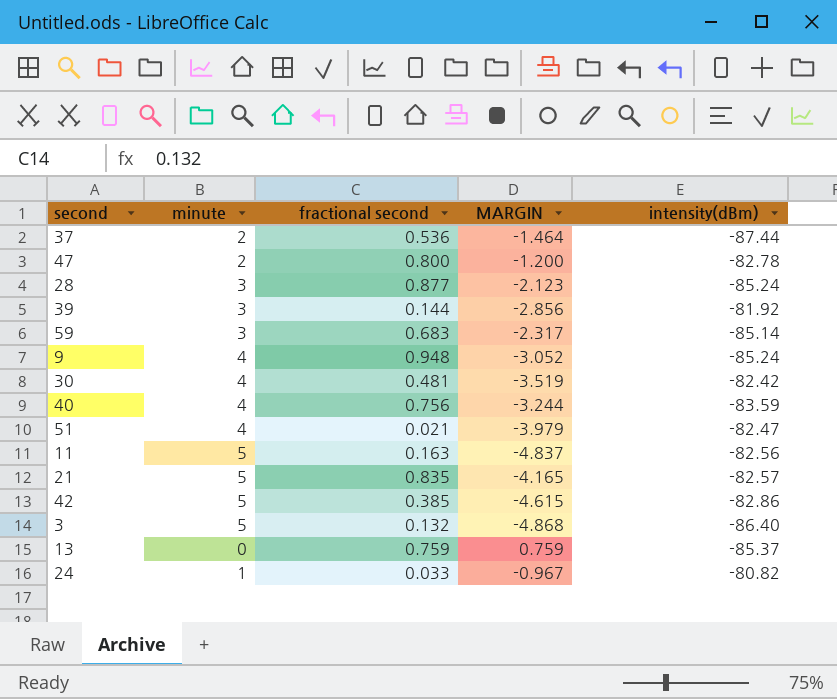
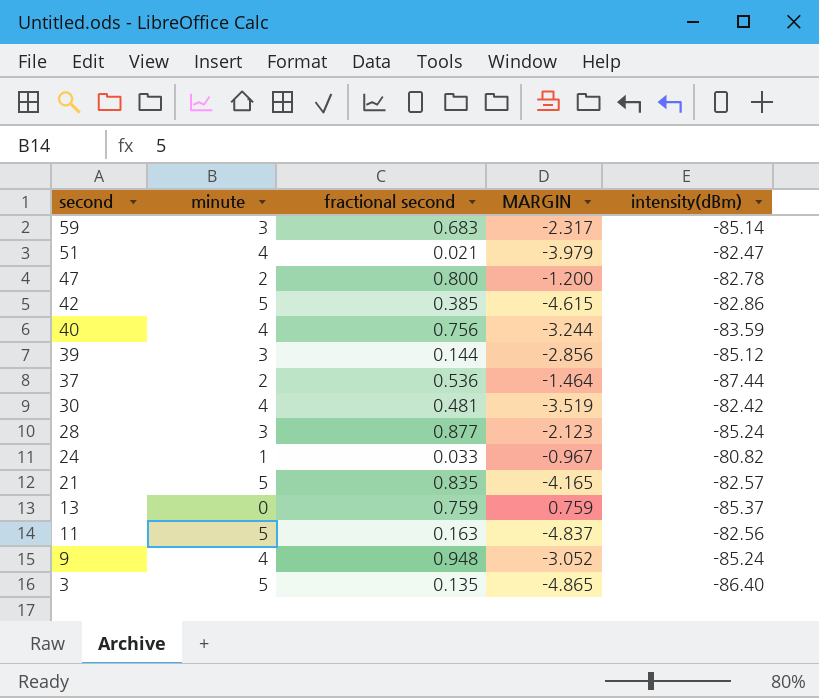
row order: none -> second descending
39 | intensity(dBm): -81.92 -> -85.12
3 | fractional second: 0.132 -> 0.135
3 | MARGIN: -4.868 -> -4.865

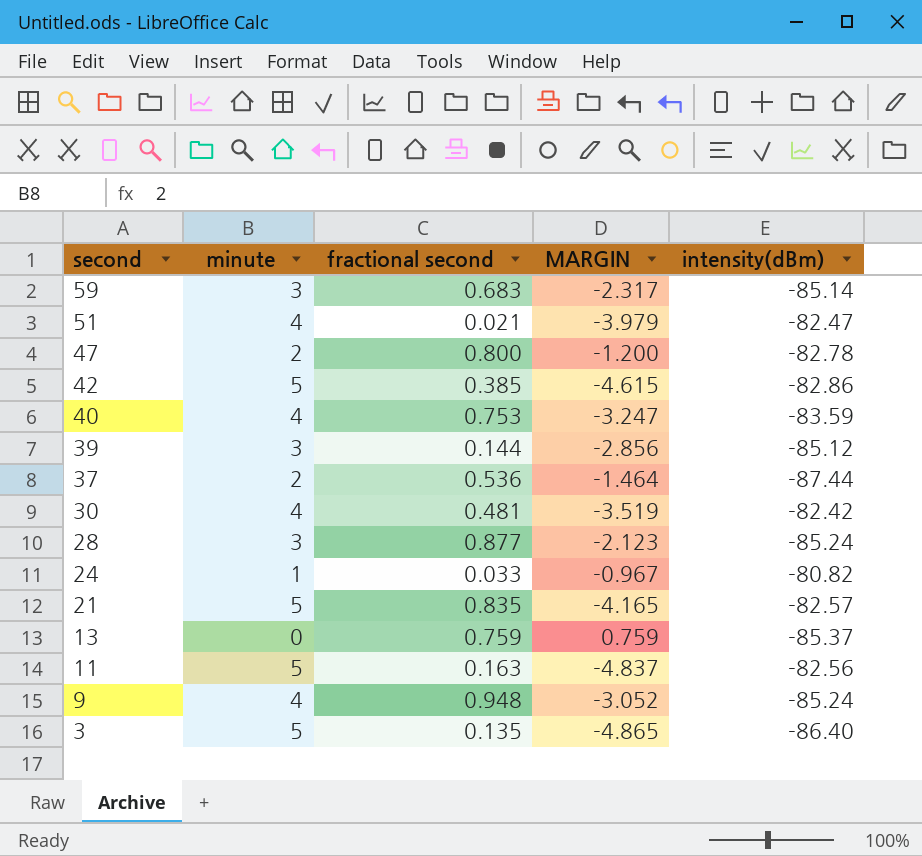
40 | fractional second: 0.756 -> 0.753
40 | MARGIN: -3.244 -> -3.247

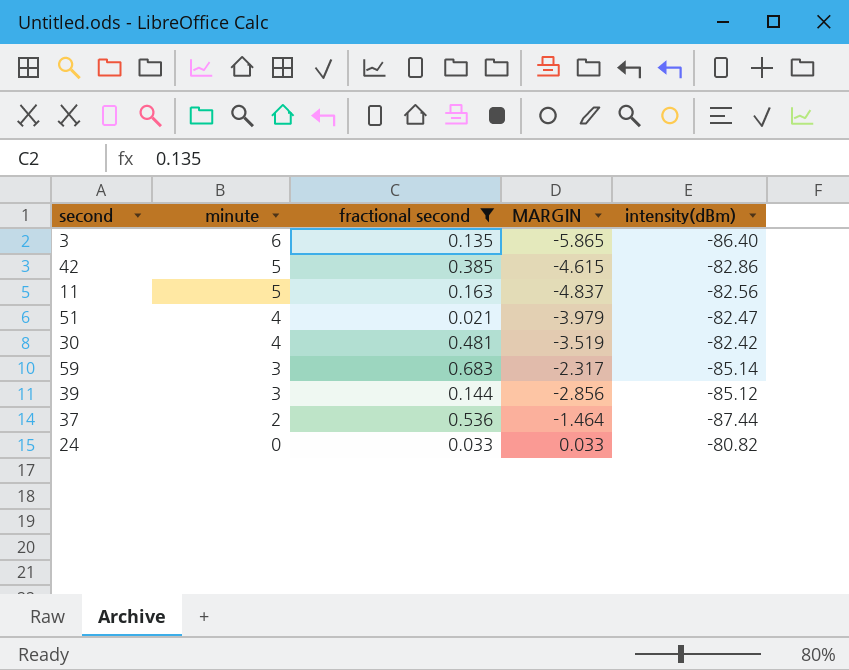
filter: none -> fractional second <= 0.683
row order: second descending -> minute descending
3 | minute: 5 -> 6
3 | MARGIN: -4.865 -> -5.865
24 | minute: 1 -> 0
24 | MARGIN: -0.967 -> 0.033

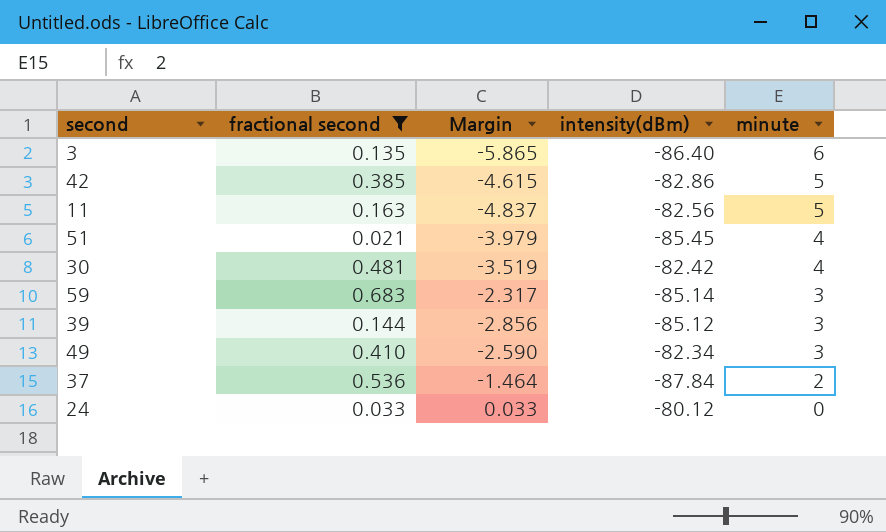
column name: MARGIN -> Margin
column minute | position: 2 -> 5
51 | intensity(dBm): -82.47 -> -85.45
row 49: none -> 0.410 | -2.590 | -82.34 | 3
37 | intensity(dBm): -87.44 -> -87.84
24 | intensity(dBm): -80.82 -> -80.12

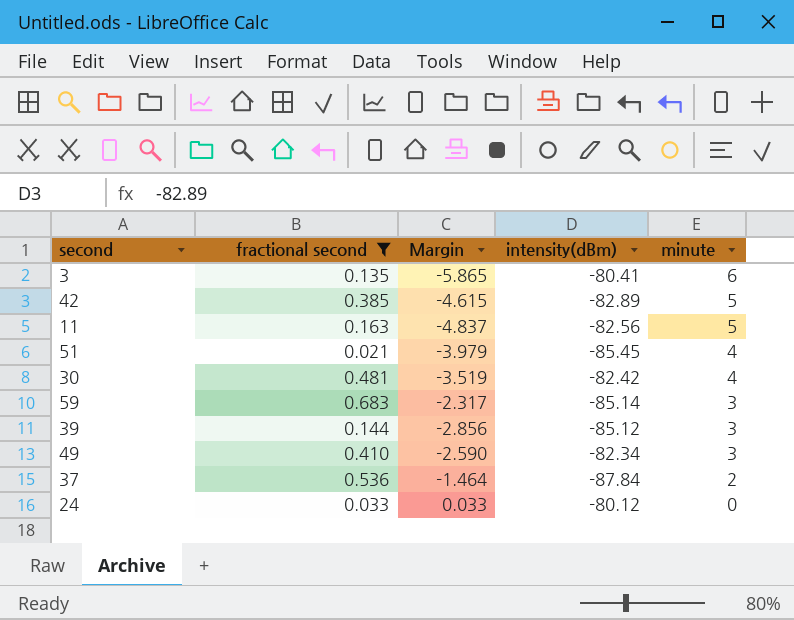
3 | intensity(dBm): -86.40 -> -80.41
42 | intensity(dBm): -82.86 -> -82.89

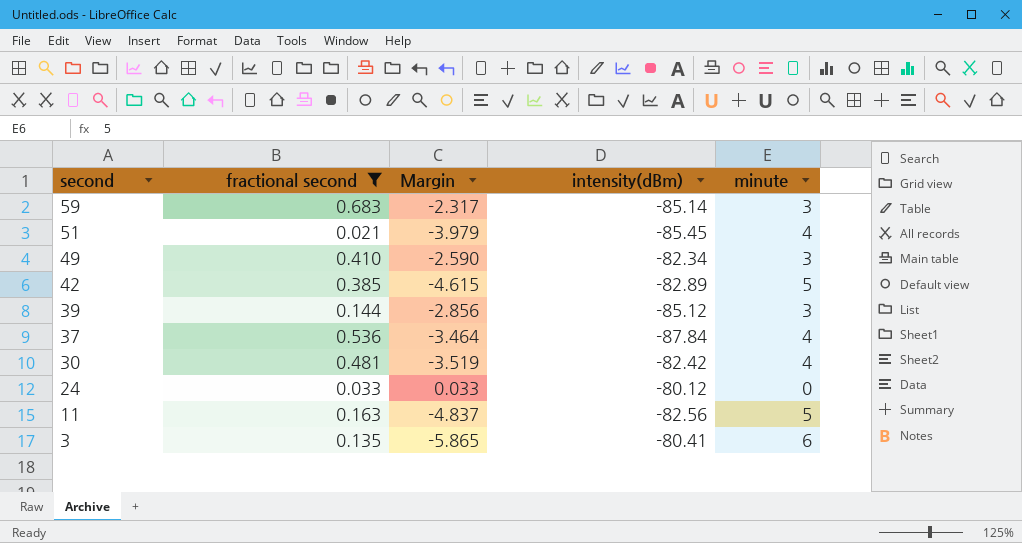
row order: minute descending -> second descending
37 | Margin: -1.464 -> -3.464
37 | minute: 2 -> 4

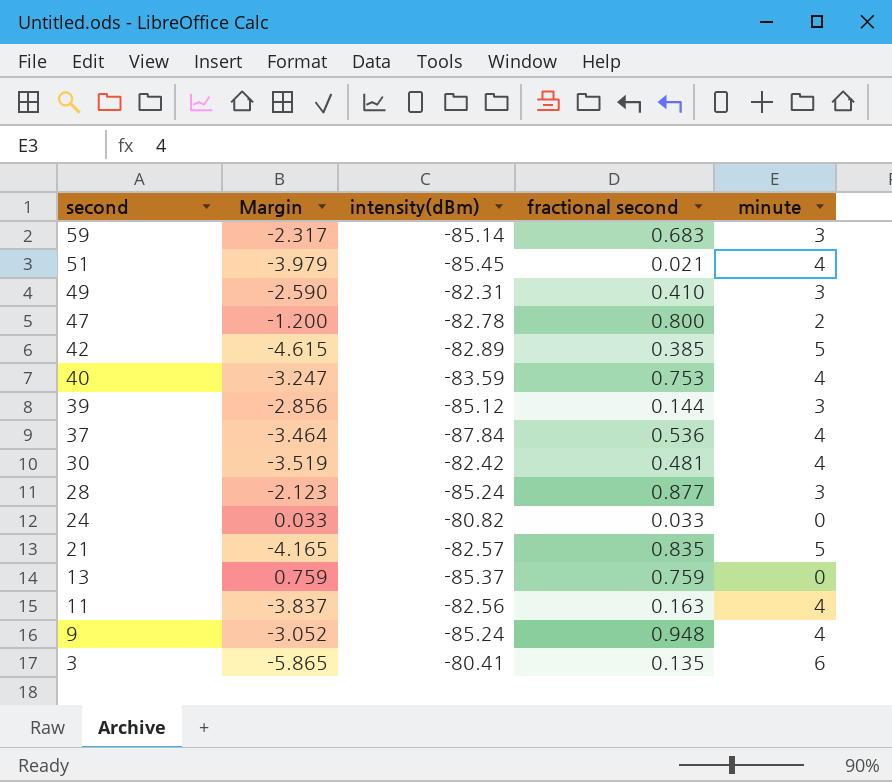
filter: fractional second <= 0.683 -> none
column fractional second | position: 2 -> 4
49 | intensity(dBm): -82.34 -> -82.31
24 | intensity(dBm): -80.12 -> -80.82
11 | Margin: -4.837 -> -3.837
11 | minute: 5 -> 4

